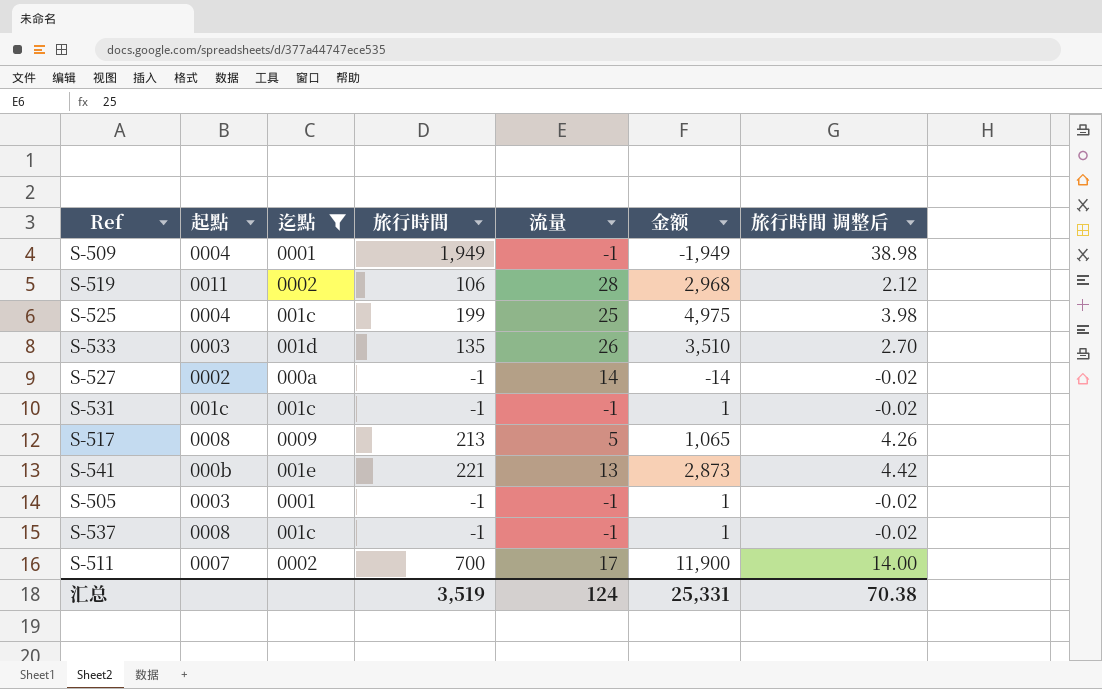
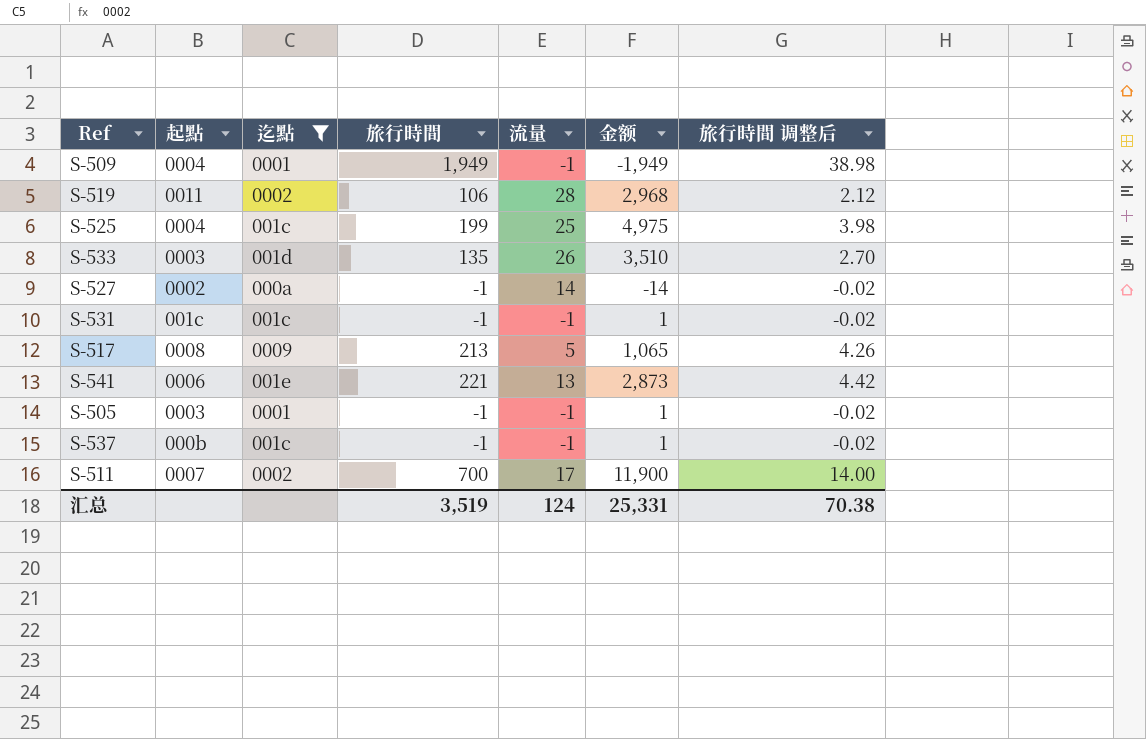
S-541 | 起點: 000b -> 0006
S-537 | 起點: 0008 -> 000b

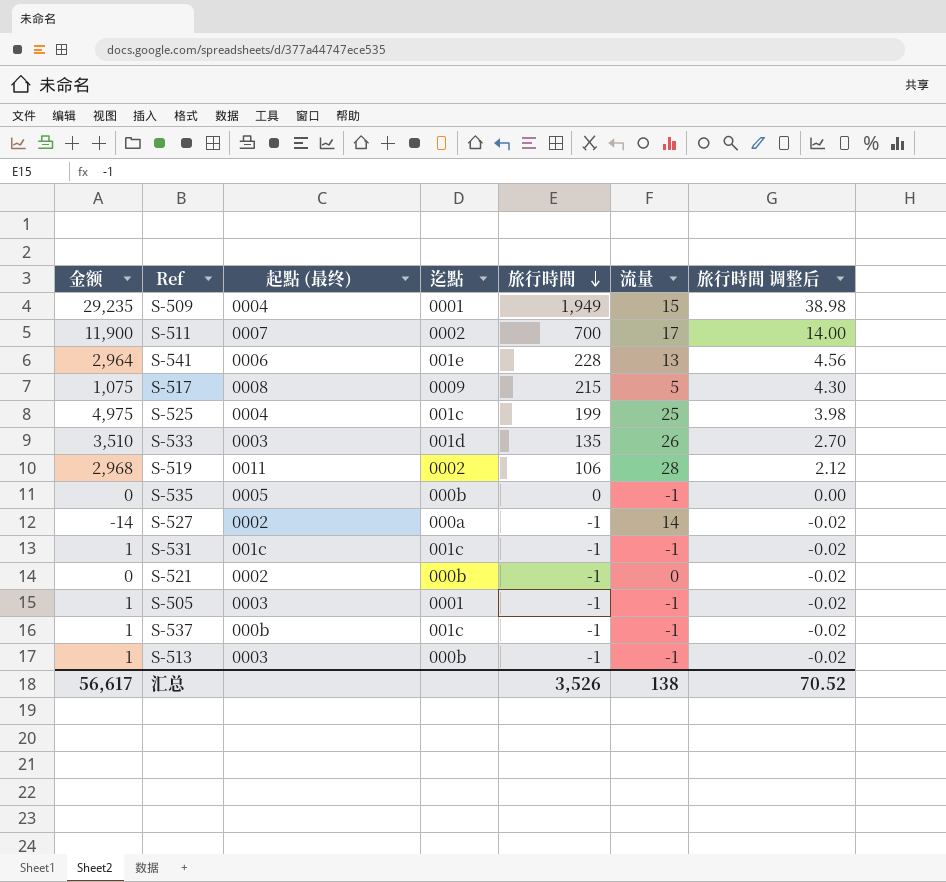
filter: 迄點 != 000b -> none
row order: none -> 旅行時間 descending
column 金额 | position: 6 -> 1
column name: 起點 -> 起點 (最终)
S-509 | 金额: -1,949 -> 29,235
S-509 | 流量: -1 -> 15
S-541 | 金额: 2,873 -> 2,964
S-541 | 旅行時間: 221 -> 228
S-541 | 旅行時間 调整后: 4.42 -> 4.56
S-517 | 金额: 1,065 -> 1,075
S-517 | 旅行時間: 213 -> 215
S-517 | 旅行時間 调整后: 4.26 -> 4.30
汇总 | 金额: 25,331 -> 56,617
汇总 | 旅行時間: 3,519 -> 3,526
汇总 | 流量: 124 -> 138
汇总 | 旅行時間 调整后: 70.38 -> 70.52

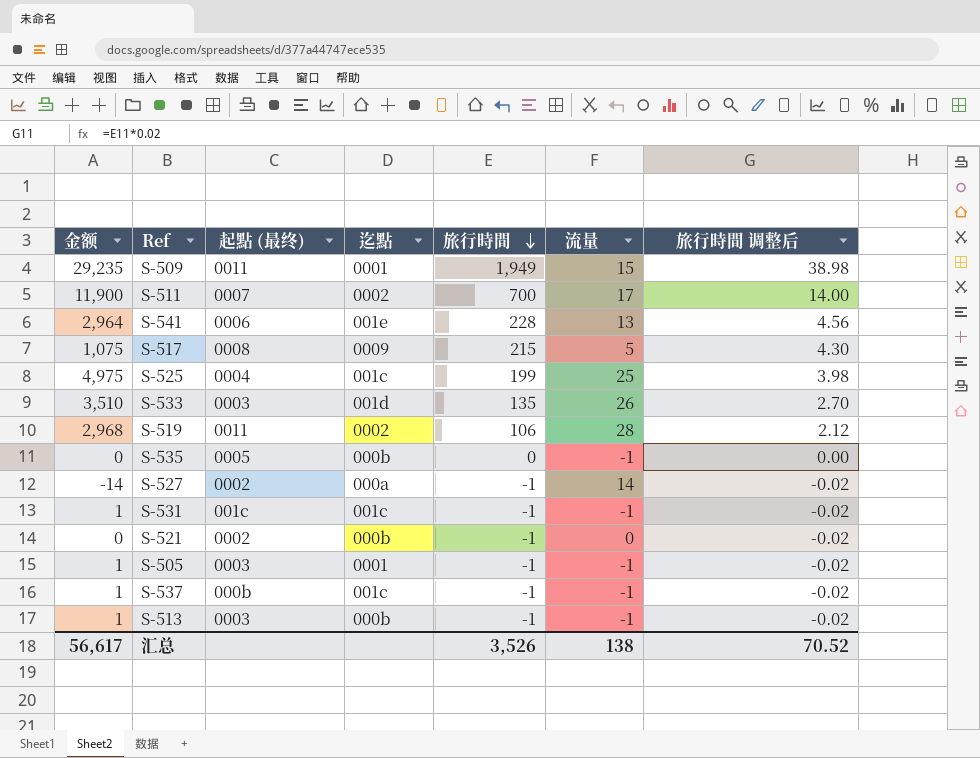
S-509 | 起點 (最终): 0004 -> 0011

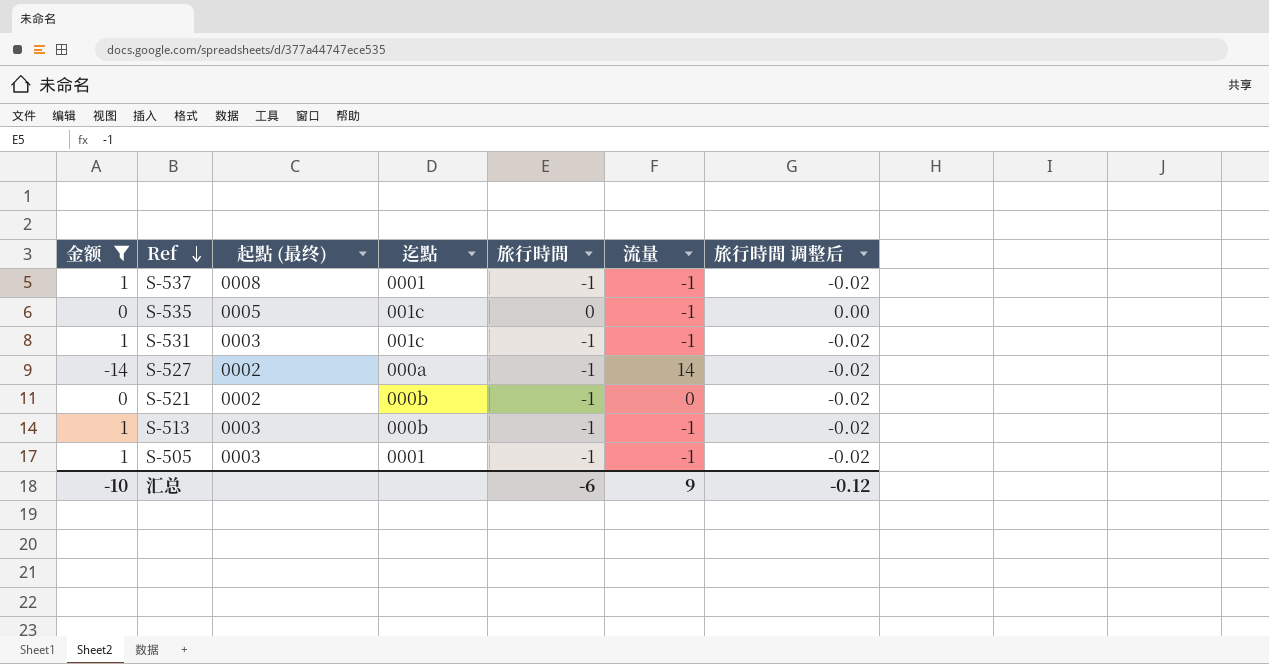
filter: none -> 金额 <= 1
row order: 旅行時間 descending -> Ref descending
S-537 | 起點 (最终): 000b -> 0008
S-537 | 迄點: 001c -> 0001
S-535 | 迄點: 000b -> 001c
S-531 | 起點 (最终): 001c -> 0003
汇总 | 金额: 56,617 -> -10
汇总 | 旅行時間: 3,526 -> -6
汇总 | 流量: 138 -> 9
汇总 | 旅行時間 调整后: 70.52 -> -0.12

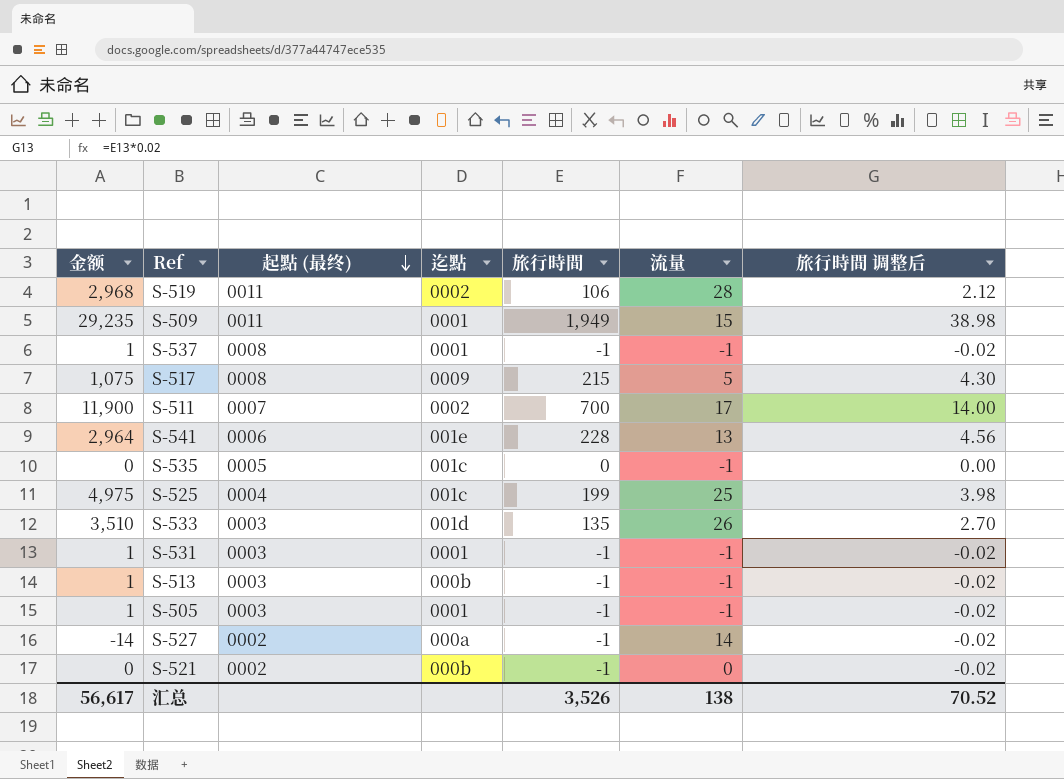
filter: 金额 <= 1 -> none
row order: Ref descending -> 起點 (最终) descending
S-531 | 迄點: 001c -> 0001
汇总 | 金额: -10 -> 56,617
汇总 | 旅行時間: -6 -> 3,526
汇总 | 流量: 9 -> 138
汇总 | 旅行時間 调整后: -0.12 -> 70.52

